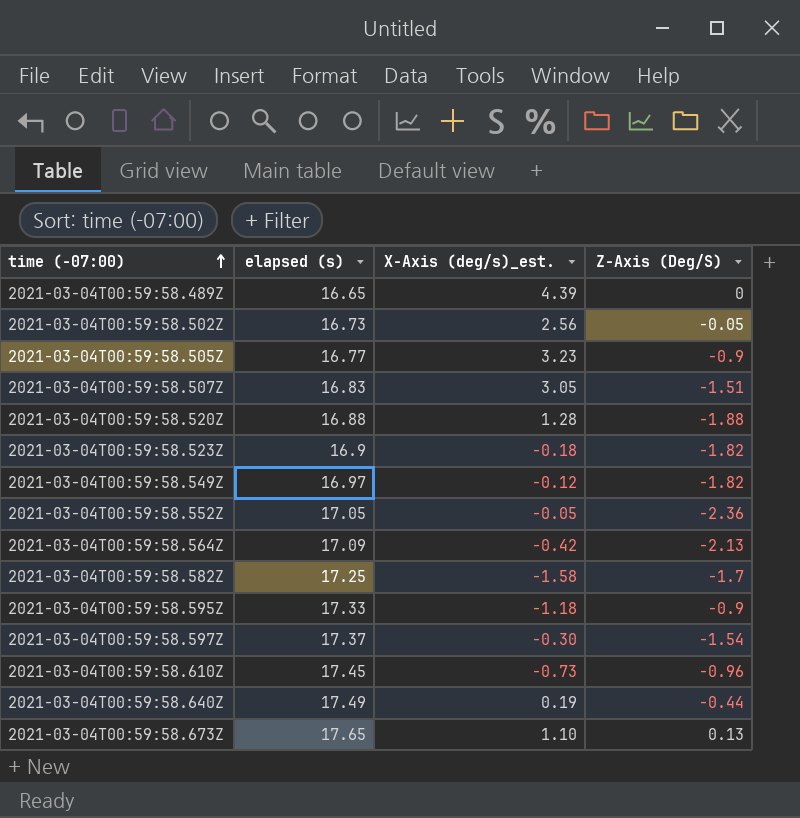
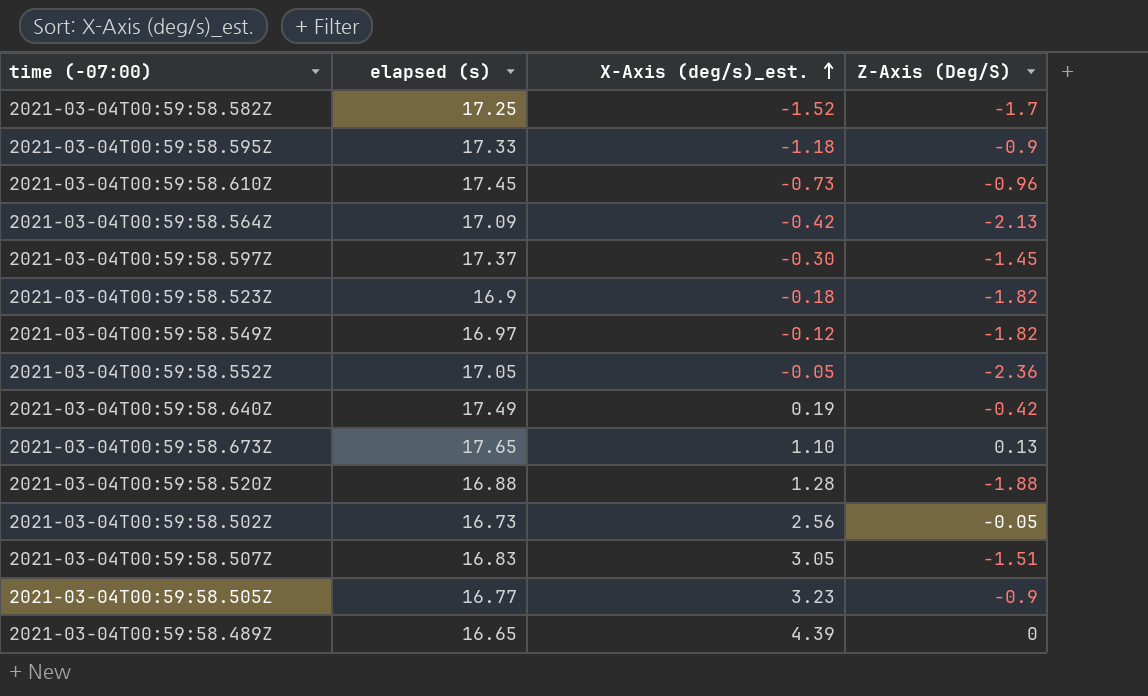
row order: time (-07:00) ascending -> X-Axis (deg/s)_est. ascending
2021-03-04T00:59:58.582Z | X-Axis (deg/s)_est.: -1.58 -> -1.52
2021-03-04T00:59:58.597Z | Z-Axis (Deg/S): -1.54 -> -1.45
2021-03-04T00:59:58.640Z | Z-Axis (Deg/S): -0.44 -> -0.42

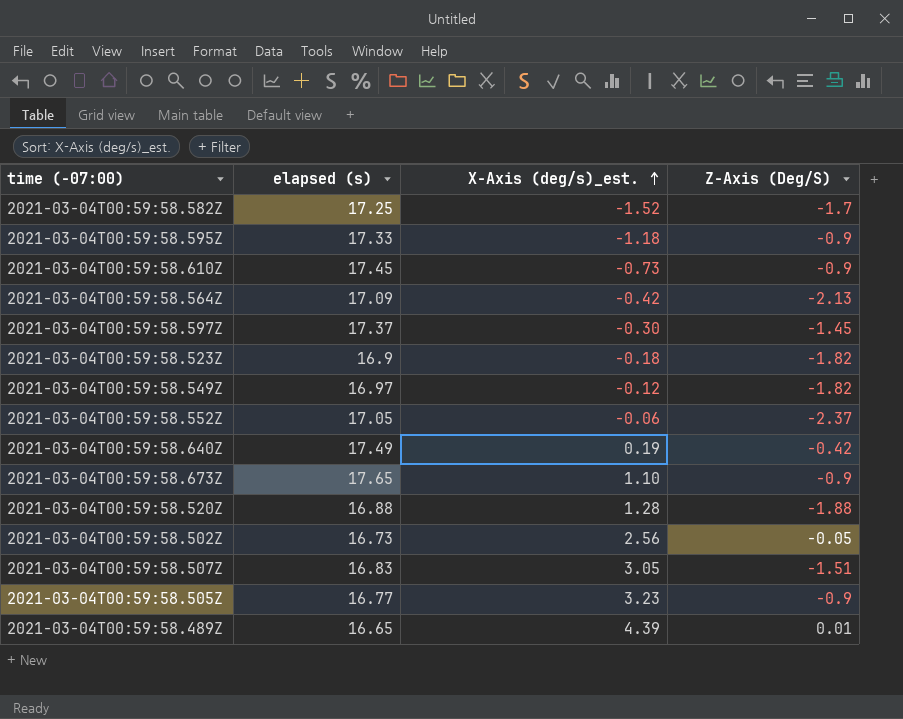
2021-03-04T00:59:58.610Z | Z-Axis (Deg/S): -0.96 -> -0.9
2021-03-04T00:59:58.552Z | X-Axis (deg/s)_est.: -0.05 -> -0.06
2021-03-04T00:59:58.552Z | Z-Axis (Deg/S): -2.36 -> -2.37
2021-03-04T00:59:58.673Z | Z-Axis (Deg/S): 0.13 -> -0.9
2021-03-04T00:59:58.489Z | Z-Axis (Deg/S): 0 -> 0.01

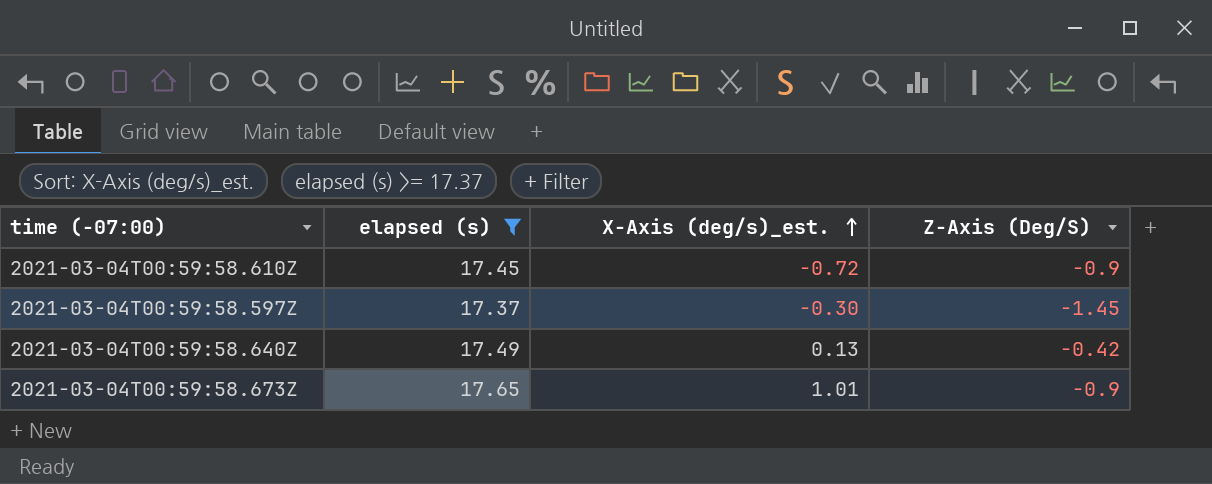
filter: none -> elapsed (s) >= 17.37
2021-03-04T00:59:58.610Z | X-Axis (deg/s)_est.: -0.73 -> -0.72
2021-03-04T00:59:58.640Z | X-Axis (deg/s)_est.: 0.19 -> 0.13
2021-03-04T00:59:58.673Z | X-Axis (deg/s)_est.: 1.10 -> 1.01

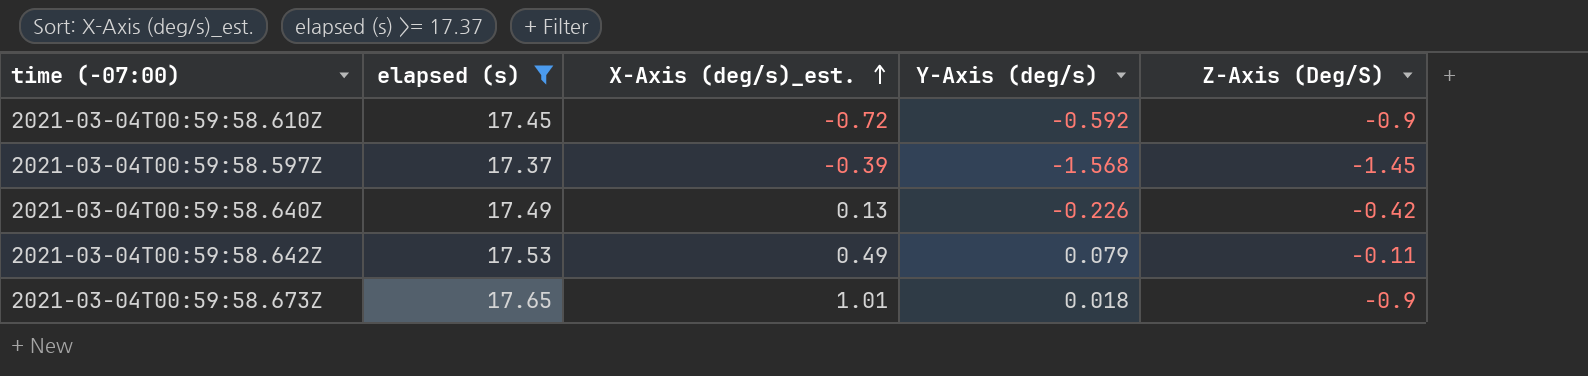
column Y-Axis (deg/s) | position: none -> 4
2021-03-04T00:59:58.597Z | X-Axis (deg/s)_est.: -0.30 -> -0.39
row 2021-03-04T00:59:58.642Z: none -> 17.53 | 0.49 | 0.079 | -0.11

